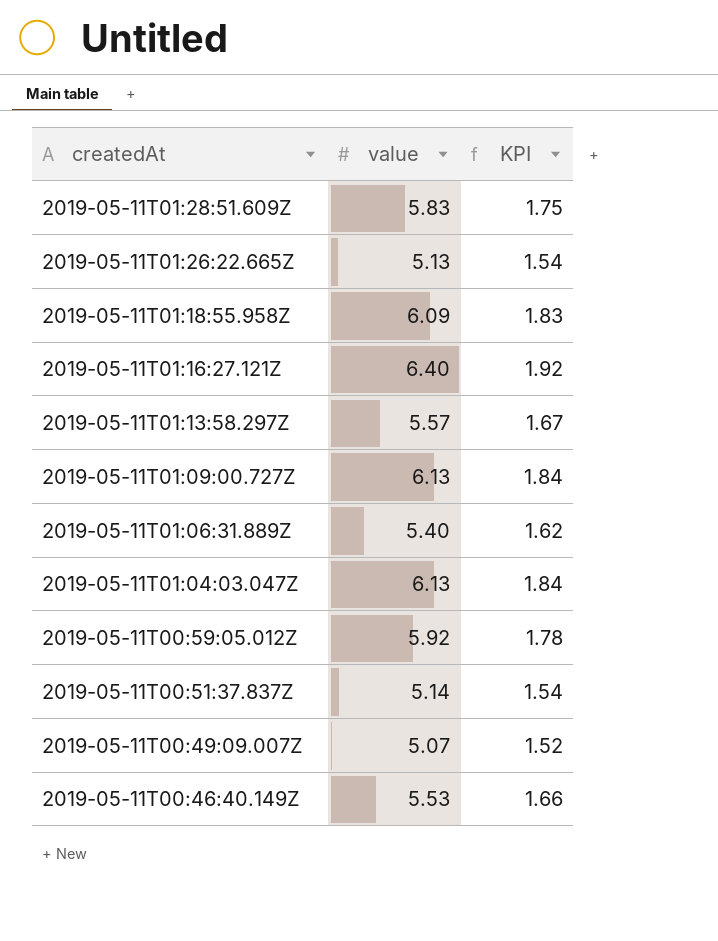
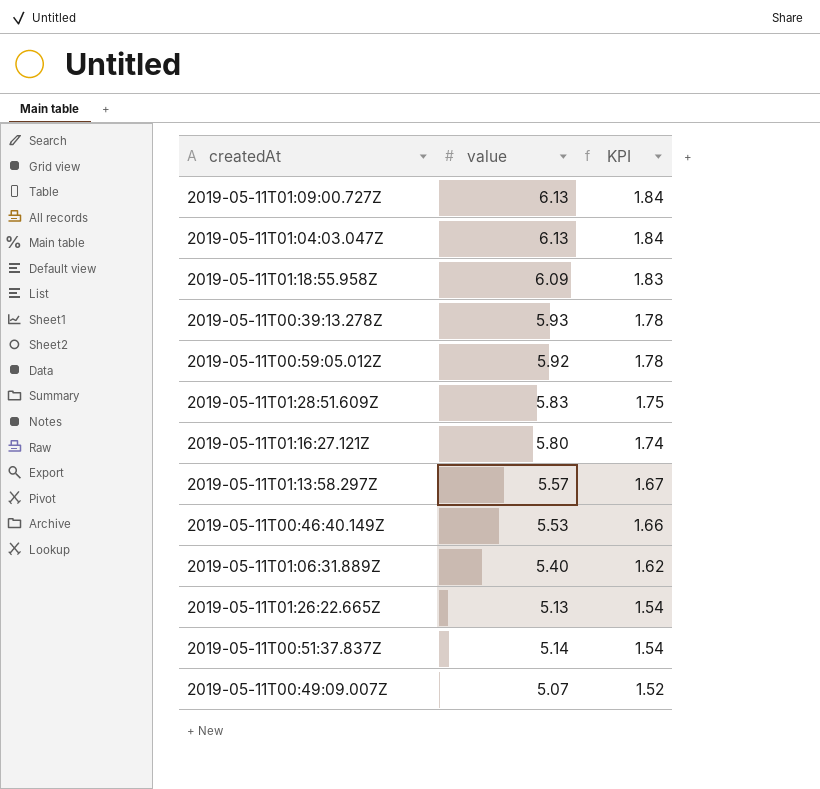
row order: createdAt descending -> KPI descending
row 2019-05-11T00:39:13.278Z: none -> 5.93 | 1.78
2019-05-11T01:16:27.121Z | value: 6.40 -> 5.80
2019-05-11T01:16:27.121Z | KPI: 1.92 -> 1.74

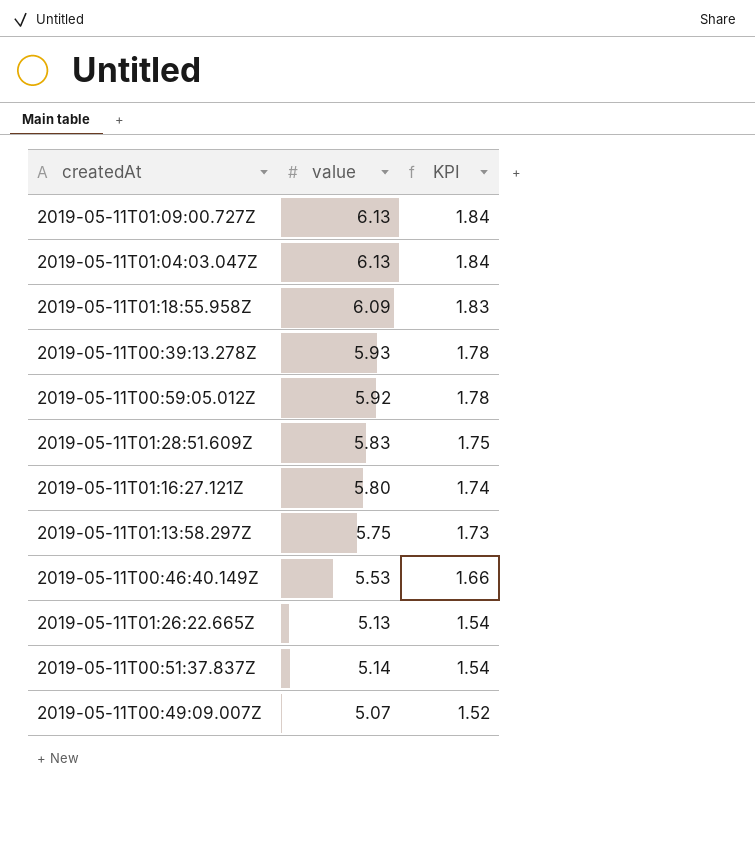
row 2019-05-11T01:06:31.889Z: 5.40 | 1.62 -> none
2019-05-11T01:13:58.297Z | value: 5.57 -> 5.75
2019-05-11T01:13:58.297Z | KPI: 1.67 -> 1.73

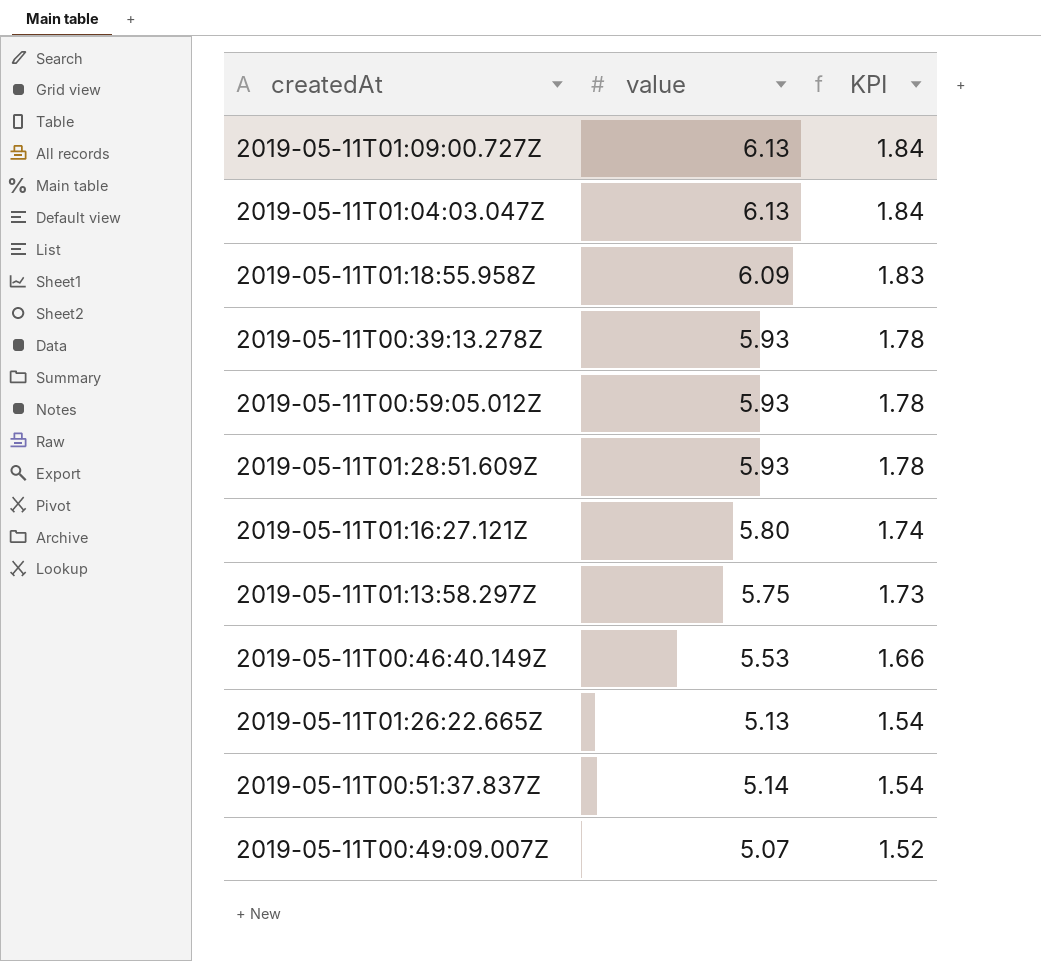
2019-05-11T00:59:05.012Z | value: 5.92 -> 5.93
2019-05-11T01:28:51.609Z | value: 5.83 -> 5.93
2019-05-11T01:28:51.609Z | KPI: 1.75 -> 1.78

